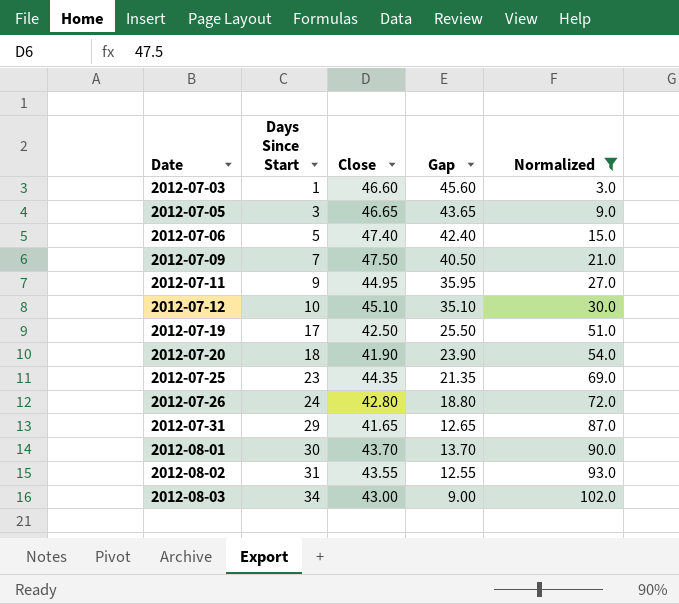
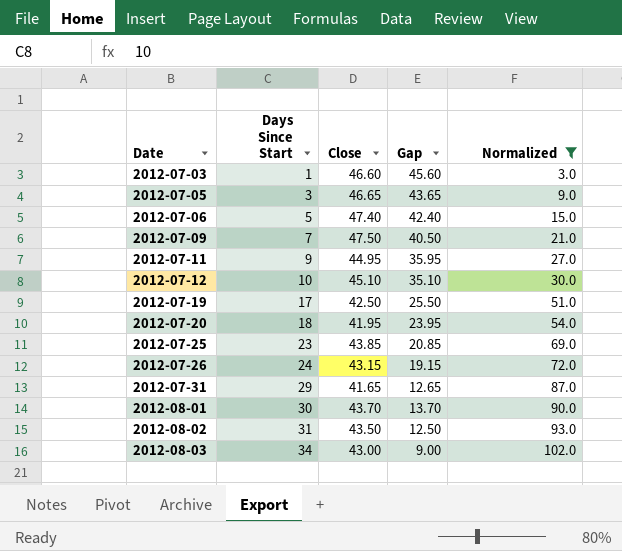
2012-07-20 | Close: 41.90 -> 41.95
2012-07-20 | Gap: 23.90 -> 23.95
2012-07-25 | Close: 44.35 -> 43.85
2012-07-25 | Gap: 21.35 -> 20.85
2012-07-26 | Close: 42.80 -> 43.15
2012-07-26 | Gap: 18.80 -> 19.15
2012-08-02 | Close: 43.55 -> 43.50
2012-08-02 | Gap: 12.55 -> 12.50

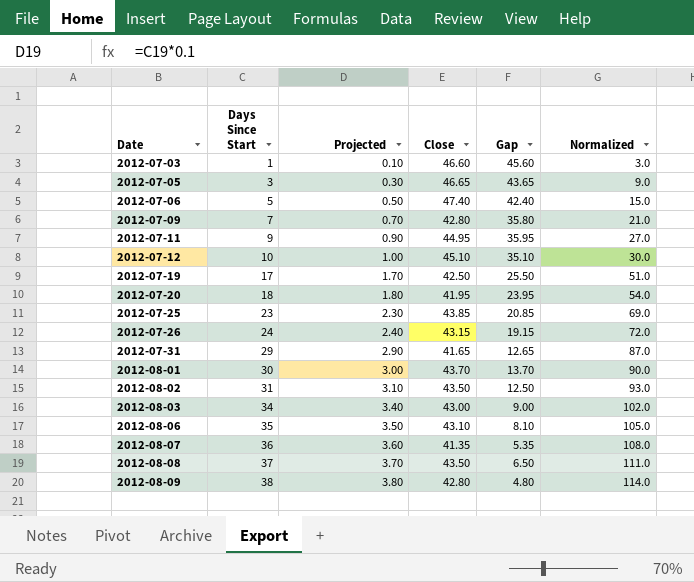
filter: Normalized <= 102.0 -> none
column Projected | formula: none -> [Days Since Start] * 0.1
2012-07-09 | Close: 47.50 -> 42.80
2012-07-09 | Gap: 40.50 -> 35.80

